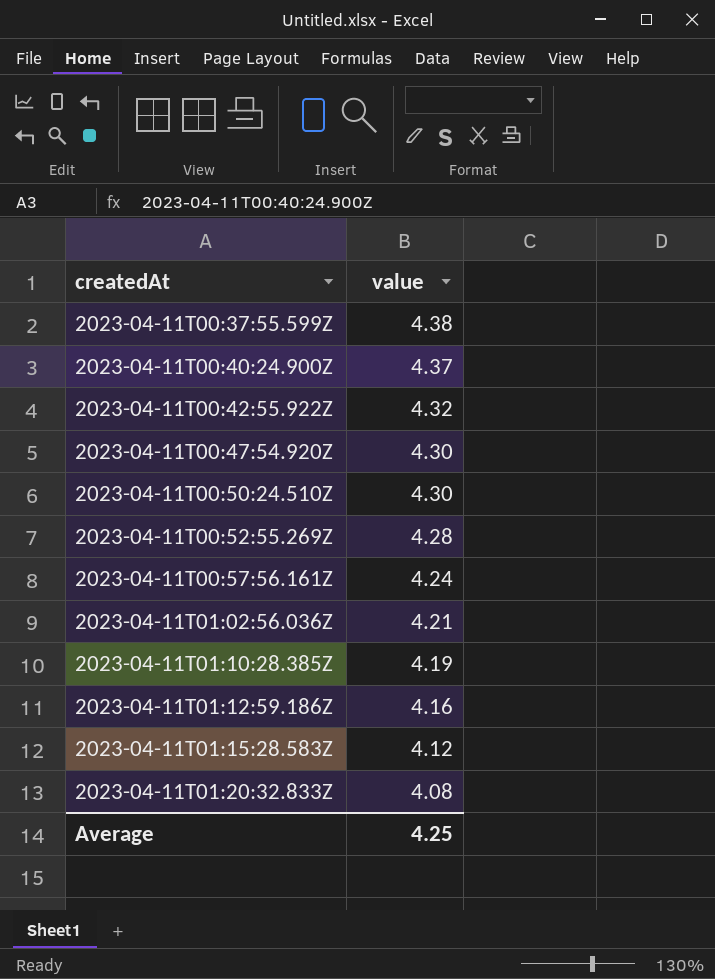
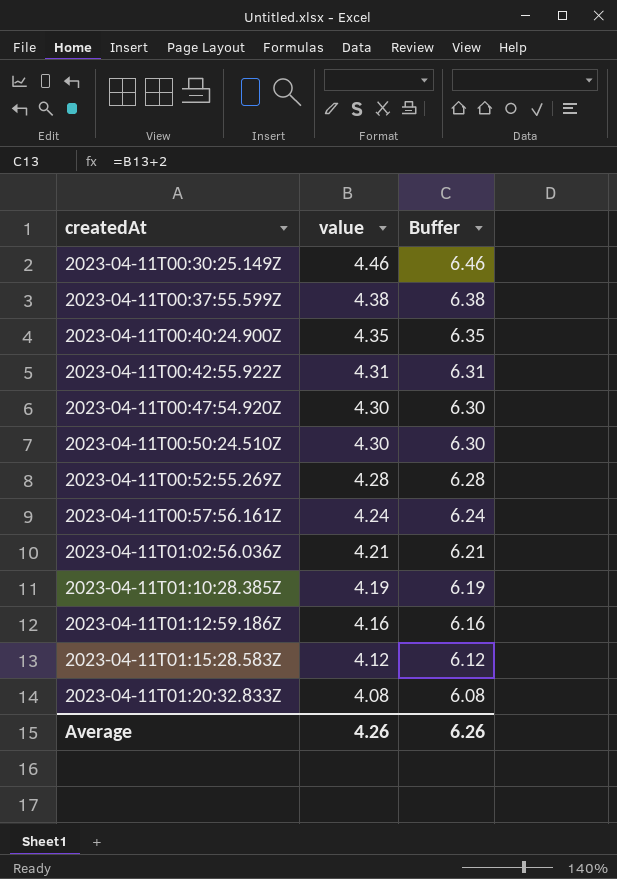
column Buffer | formula: none -> [value] + 2
row 2023-04-11T00:30:25.149Z: none -> 4.46 | 6.46
2023-04-11T00:40:24.900Z | value: 4.37 -> 4.35
2023-04-11T00:42:55.922Z | value: 4.32 -> 4.31
Average | value: 4.25 -> 4.26

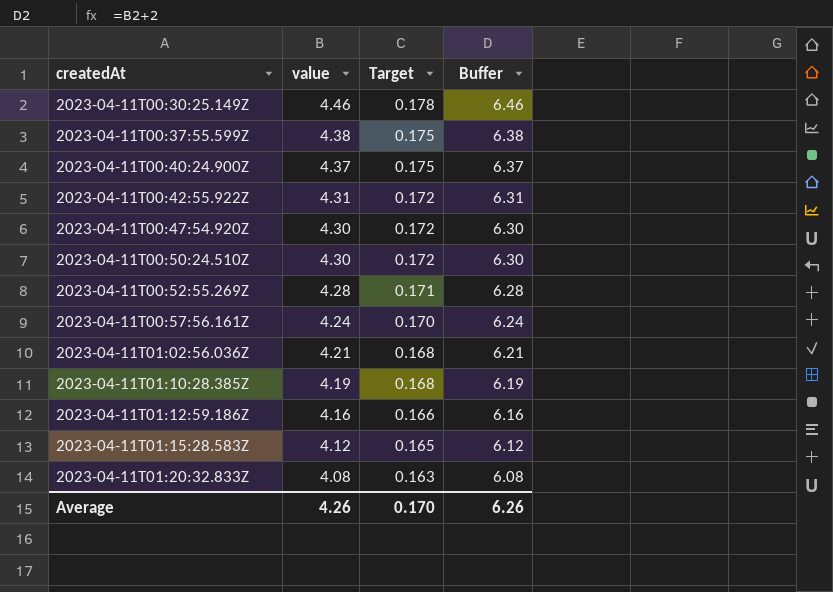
column Target | formula: none -> [value] * 0.04
2023-04-11T00:40:24.900Z | value: 4.35 -> 4.37
2023-04-11T00:40:24.900Z | Buffer: 6.35 -> 6.37

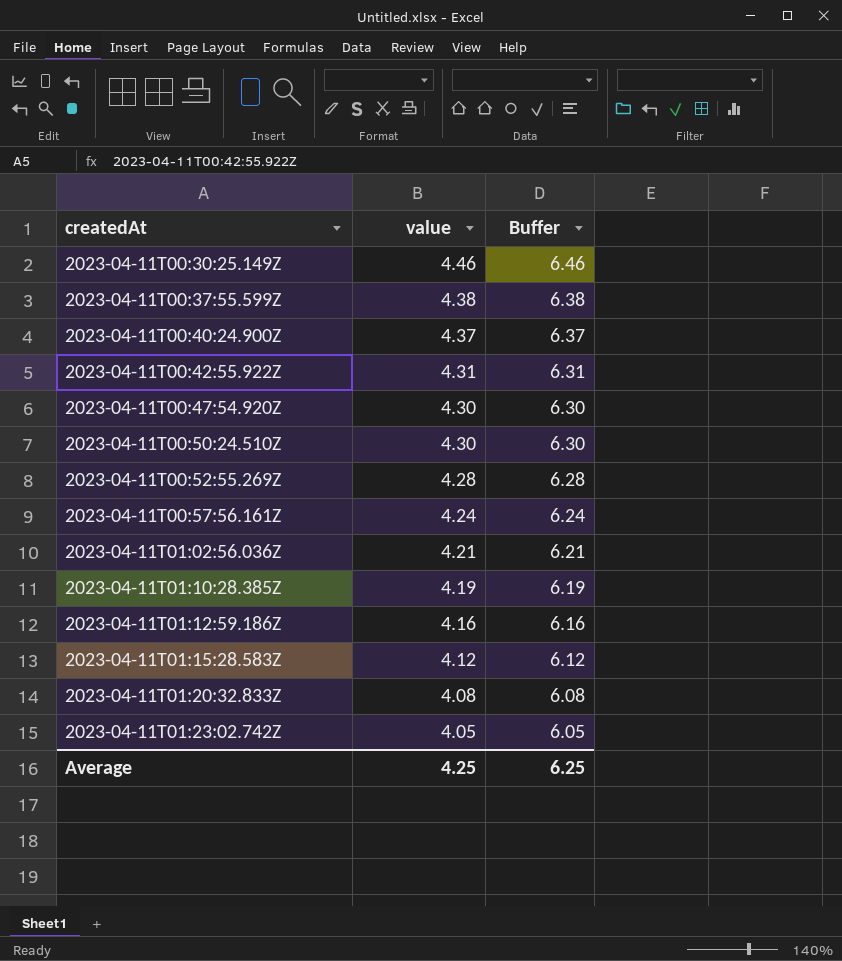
column Target | formula: [value] * 0.04 -> none
row 2023-04-11T01:23:02.742Z: none -> 4.05 | 6.05
Average | value: 4.26 -> 4.25
Average | Buffer: 6.26 -> 6.25

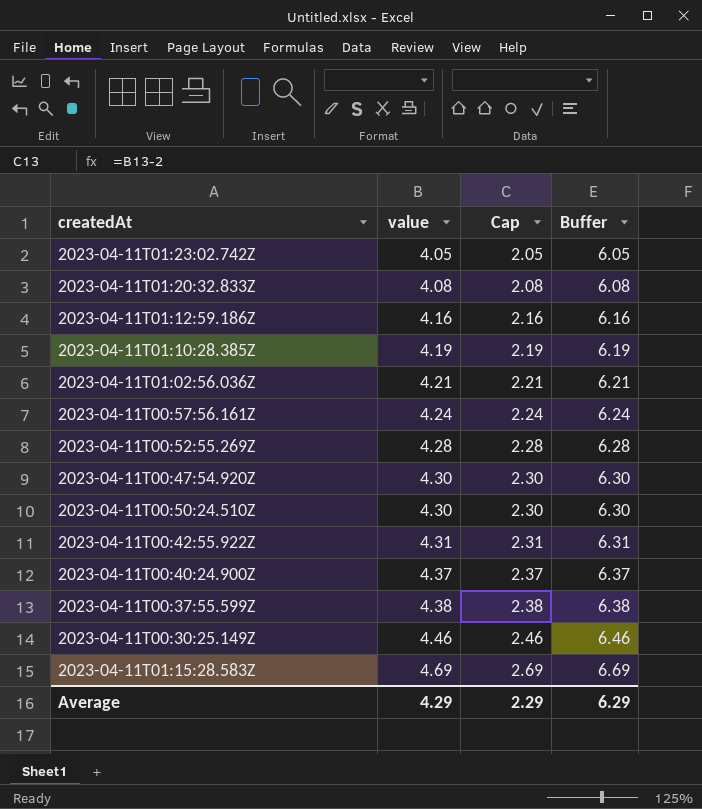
row order: createdAt ascending -> value ascending
column Cap | formula: none -> [value] - 2
2023-04-11T01:15:28.583Z | value: 4.12 -> 4.69
2023-04-11T01:15:28.583Z | Buffer: 6.12 -> 6.69
Average | value: 4.25 -> 4.29
Average | Buffer: 6.25 -> 6.29

